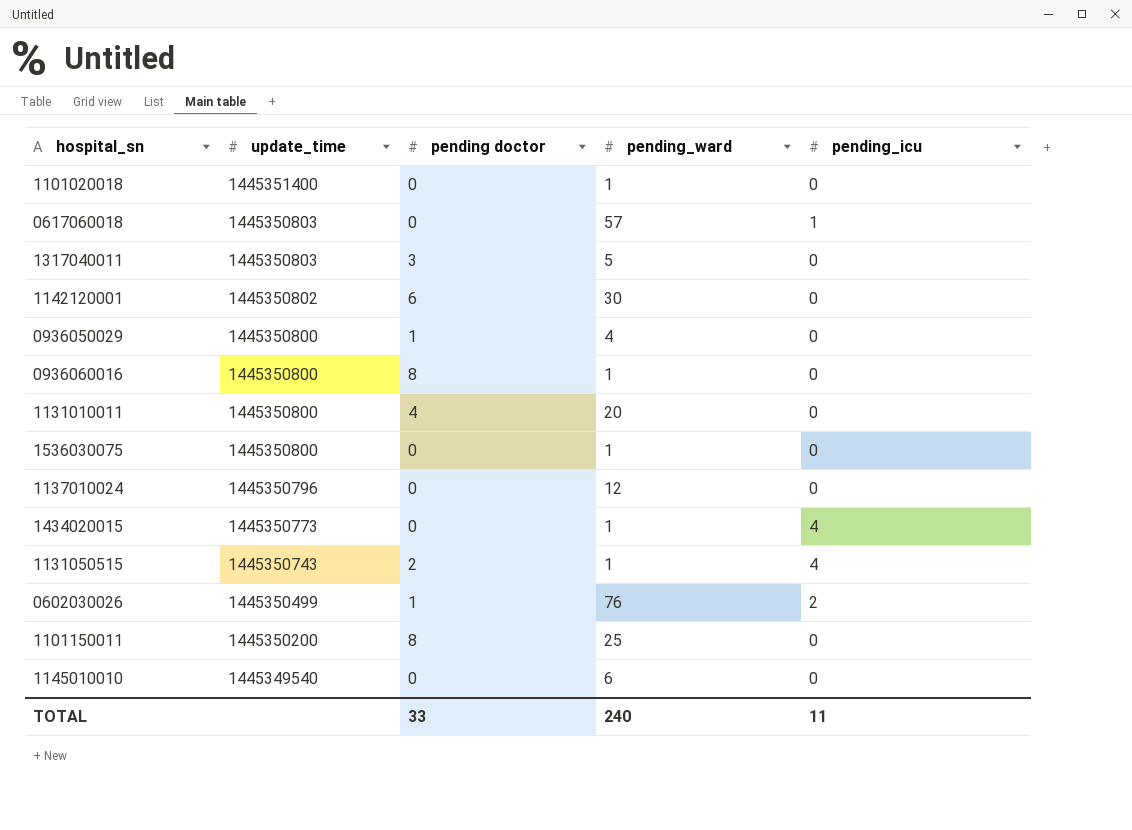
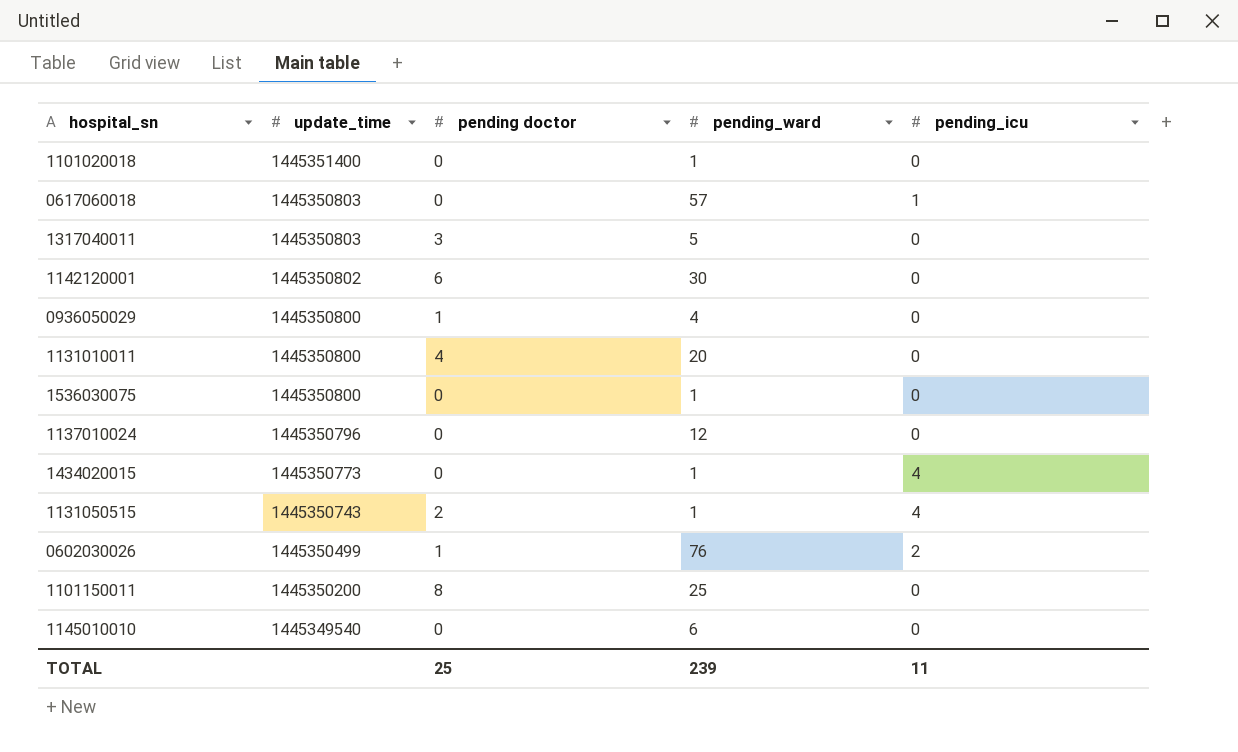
row 0936060016: 1445350800 | 8 | 1 | 0 -> none
TOTAL | pending doctor: 33 -> 25
TOTAL | pending_ward: 240 -> 239

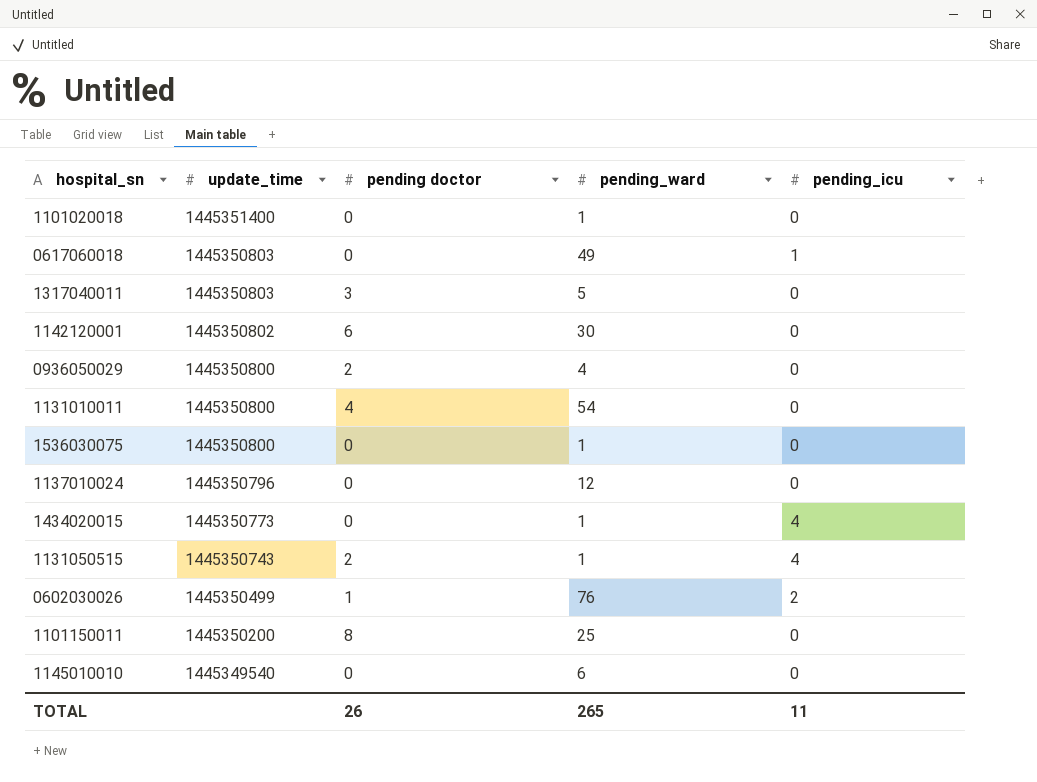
0617060018 | pending_ward: 57 -> 49
0936050029 | pending doctor: 1 -> 2
1131010011 | pending_ward: 20 -> 54
TOTAL | pending doctor: 25 -> 26
TOTAL | pending_ward: 239 -> 265

